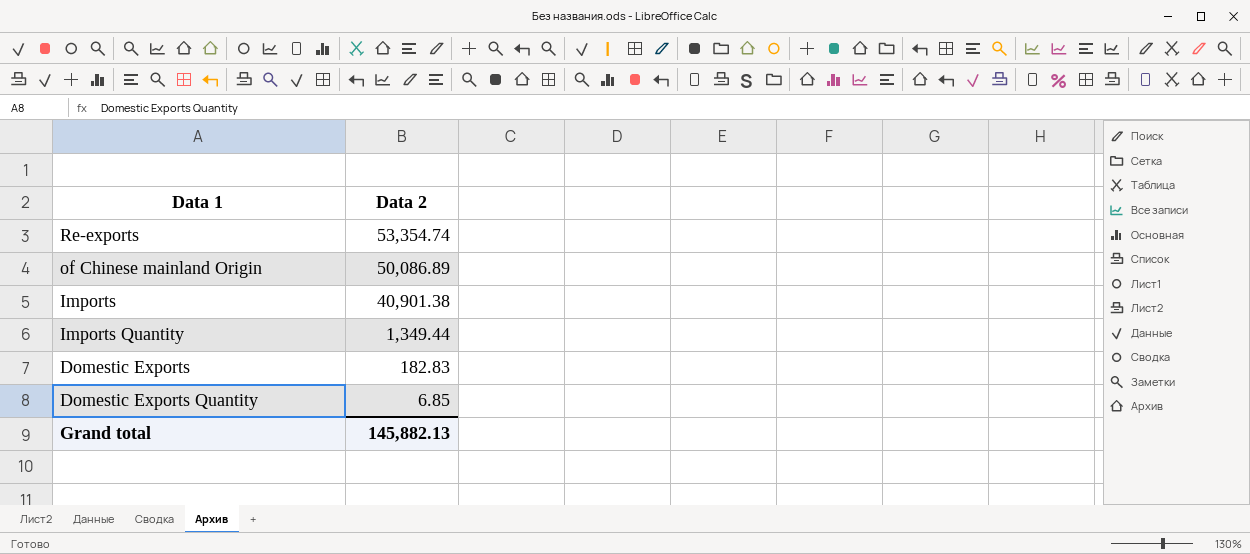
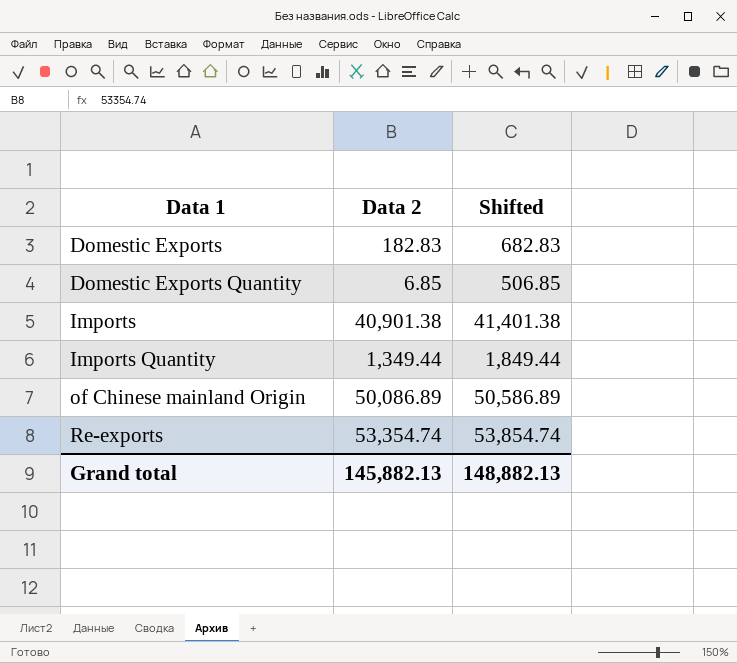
row order: Data 2 descending -> Data 1 ascending
column Shifted | formula: none -> [Data 2] + 500

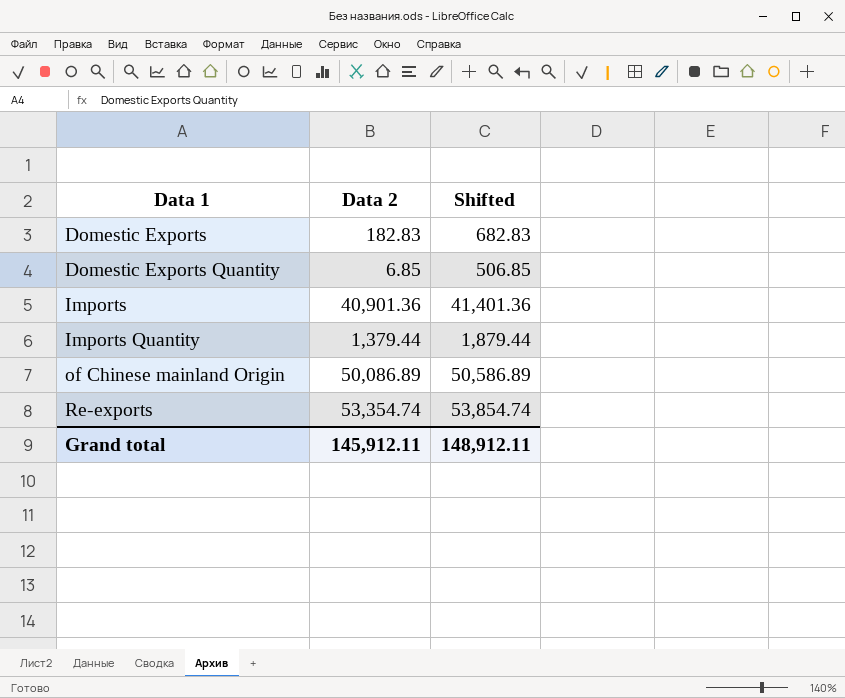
Imports | Data 2: 40,901.38 -> 40,901.36
Imports | Shifted: 41,401.38 -> 41,401.36
Imports Quantity | Data 2: 1,349.44 -> 1,379.44
Imports Quantity | Shifted: 1,849.44 -> 1,879.44
Grand total | Data 2: 145,882.13 -> 145,912.11
Grand total | Shifted: 148,882.13 -> 148,912.11

